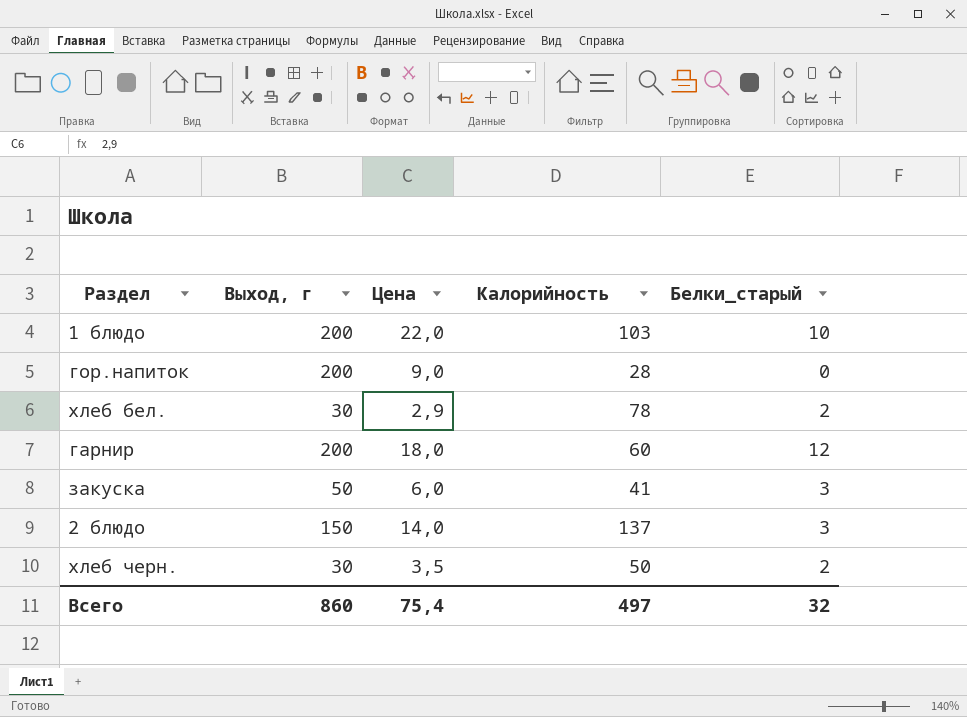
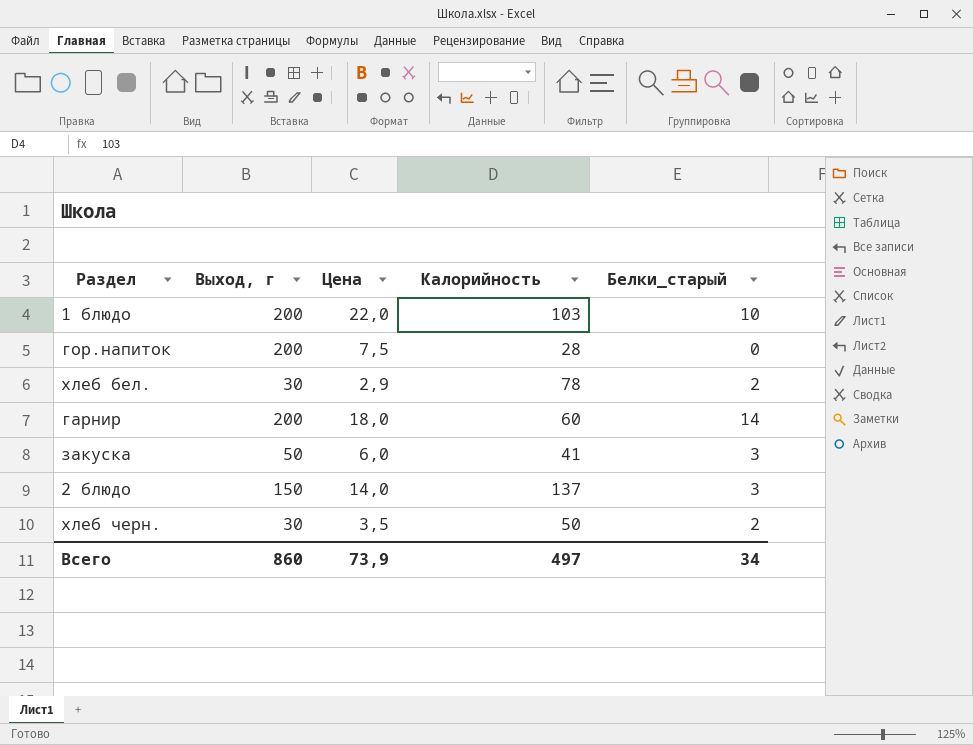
гор.напиток | Цена: 9,0 -> 7,5
гарнир | Белки_старый: 12 -> 14
Всего | Цена: 75,4 -> 73,9
Всего | Белки_старый: 32 -> 34

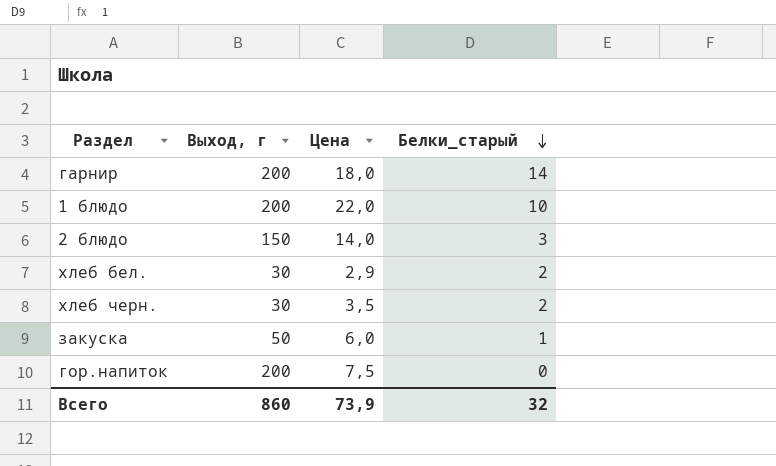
row order: none -> Белки_старый descending
column Калорийность | position: 4 -> none
закуска | Белки_старый: 3 -> 1
Всего | Белки_старый: 34 -> 32

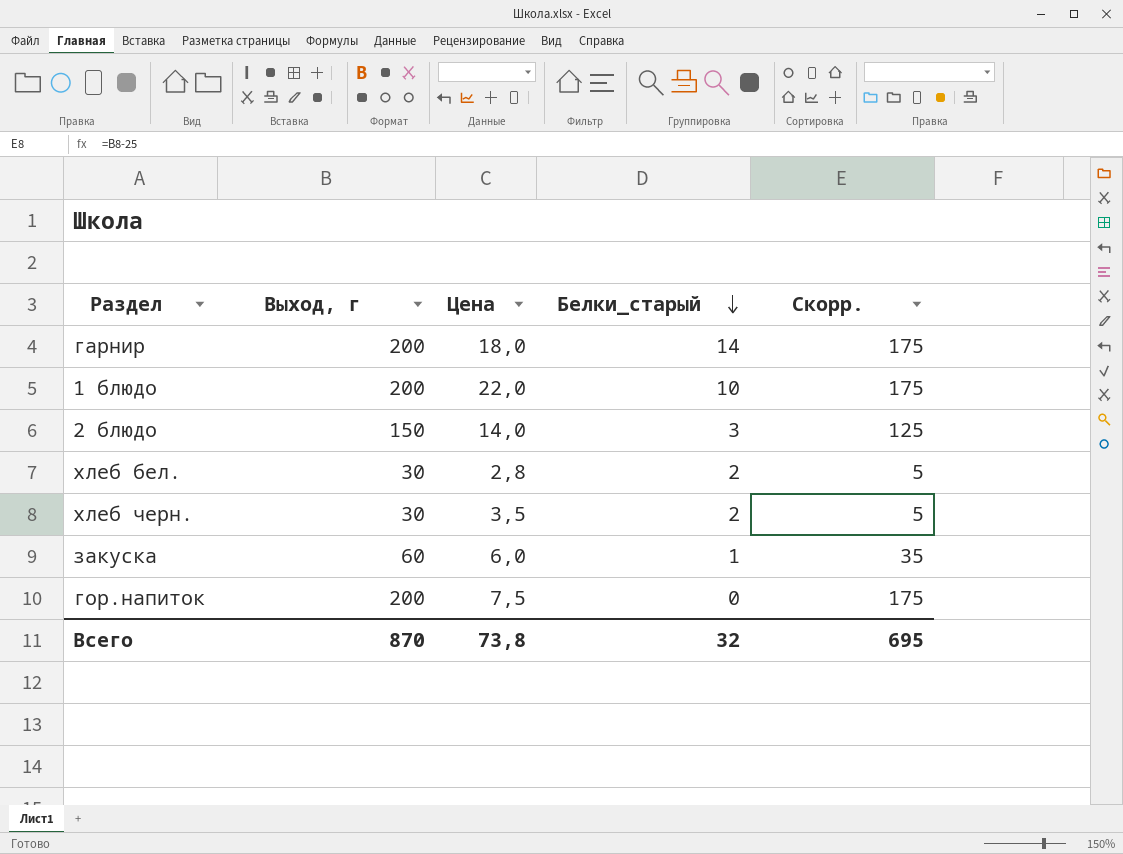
column Скорр. | formula: none -> [Выход, г] - 25
хлеб бел. | Цена: 2,9 -> 2,8
закуска | Выход, г: 50 -> 60
Всего | Выход, г: 860 -> 870
Всего | Цена: 73,9 -> 73,8

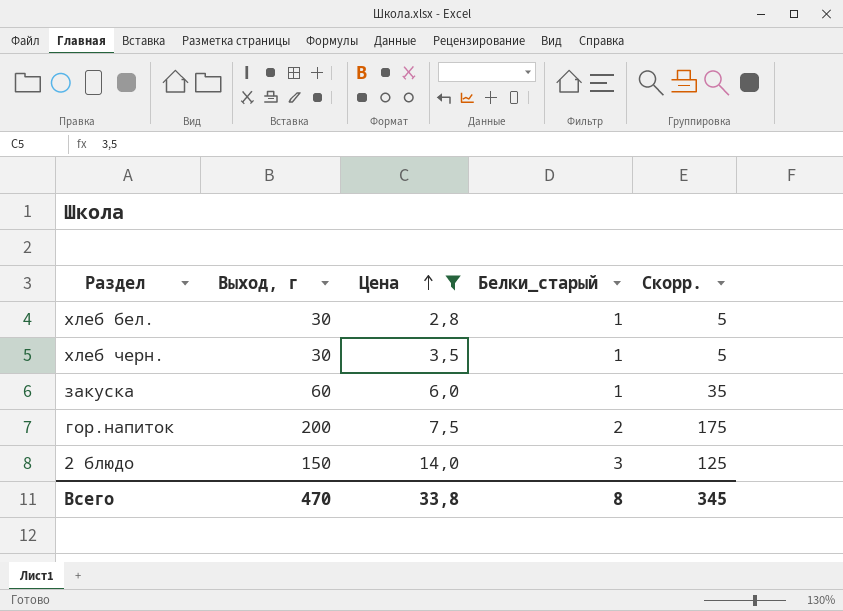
filter: none -> Цена <= 14,0
row order: Белки_старый descending -> Цена ascending
хлеб бел. | Белки_старый: 2 -> 1
хлеб черн. | Белки_старый: 2 -> 1
гор.напиток | Белки_старый: 0 -> 2
Всего | Выход, г: 870 -> 470
Всего | Цена: 73,8 -> 33,8
Всего | Белки_старый: 32 -> 8
Всего | Скорр.: 695 -> 345

